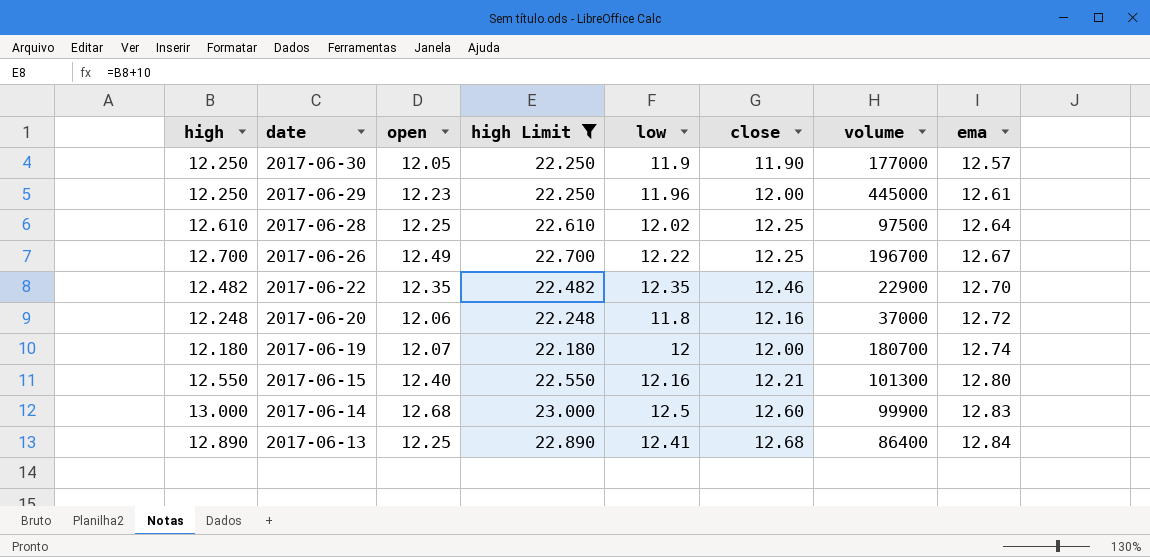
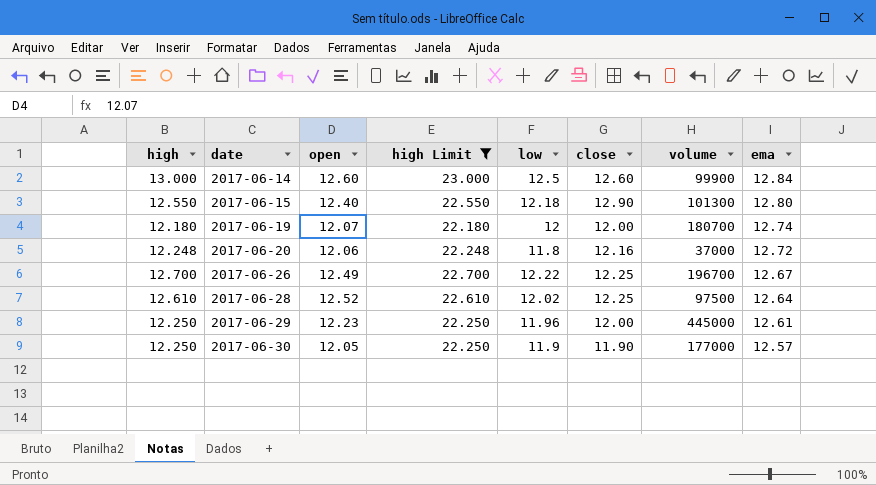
row order: date descending -> date ascending
row 2017-06-22: 12.482 | 12.35 | 22.482 | 12.35 | 12.46 | 22900 | 12.70 -> none
row 2017-06-13: 12.890 | 12.25 | 22.890 | 12.41 | 12.68 | 86400 | 12.84 -> none
2017-06-14 | open: 12.68 -> 12.60
2017-06-14 | ema: 12.83 -> 12.84
2017-06-15 | low: 12.16 -> 12.18
2017-06-15 | close: 12.21 -> 12.90
2017-06-28 | open: 12.25 -> 12.52

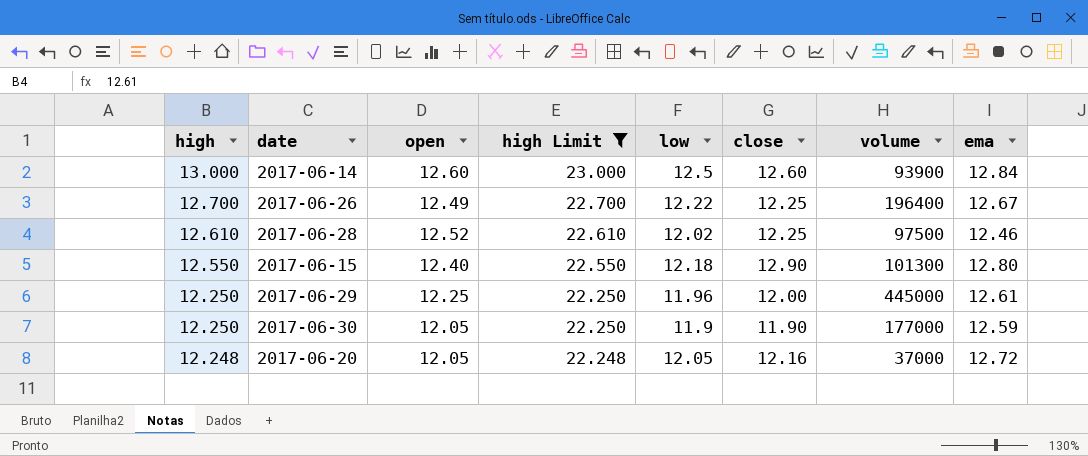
row order: date ascending -> high descending
row 2017-06-19: 12.180 | 12.07 | 22.180 | 12 | 12.00 | 180700 | 12.74 -> none
2017-06-14 | volume: 99900 -> 93900
2017-06-26 | volume: 196700 -> 196400
2017-06-28 | ema: 12.64 -> 12.46
2017-06-29 | open: 12.23 -> 12.25
2017-06-30 | ema: 12.57 -> 12.59
2017-06-20 | open: 12.06 -> 12.05
2017-06-20 | low: 11.8 -> 12.05

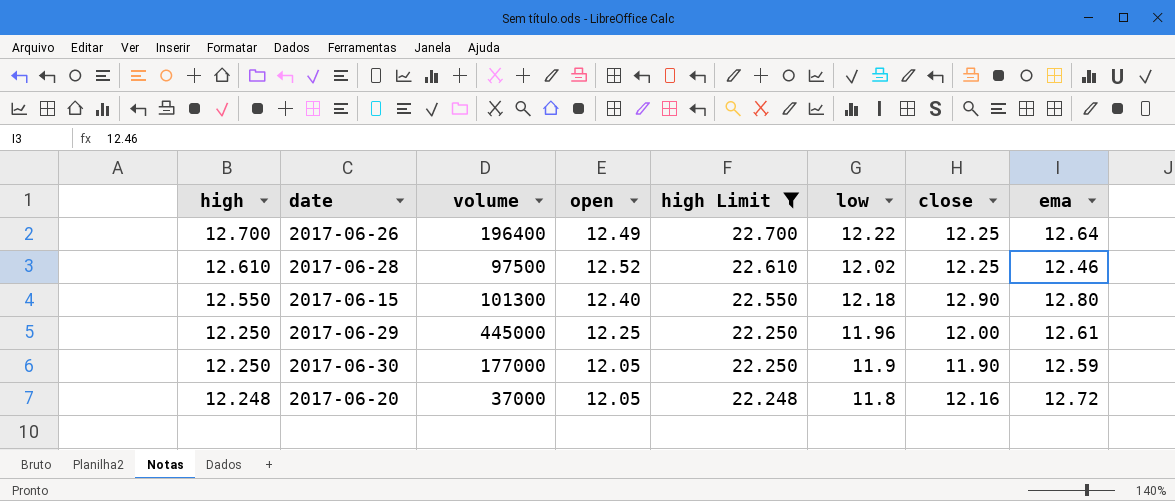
column volume | position: 7 -> 3
row 2017-06-14: 13.000 | 12.60 | 23.000 | 12.5 | 12.60 | 93900 | 12.84 -> none
2017-06-26 | ema: 12.67 -> 12.64
2017-06-20 | low: 12.05 -> 11.8

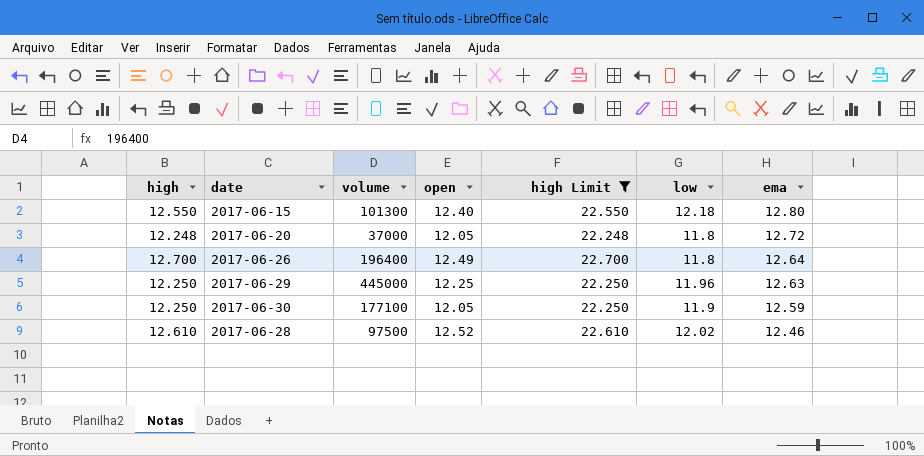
row order: high descending -> ema descending
column close | position: 7 -> none
2017-06-26 | low: 12.22 -> 11.8
2017-06-29 | ema: 12.61 -> 12.63
2017-06-30 | volume: 177000 -> 177100

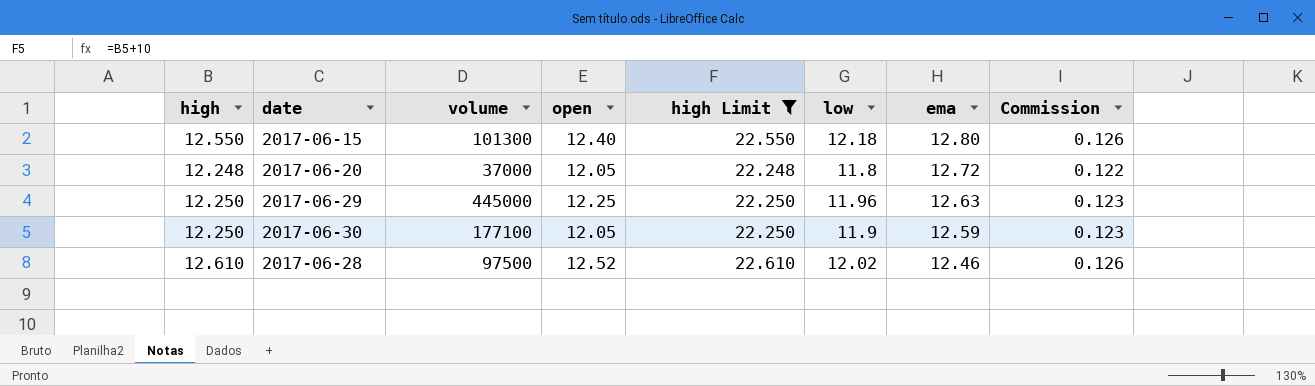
column Commission | formula: none -> [high] * 0.01
row 2017-06-26: 12.700 | 196400 | 12.49 | 22.700 | 11.8 | 12.64 -> none

